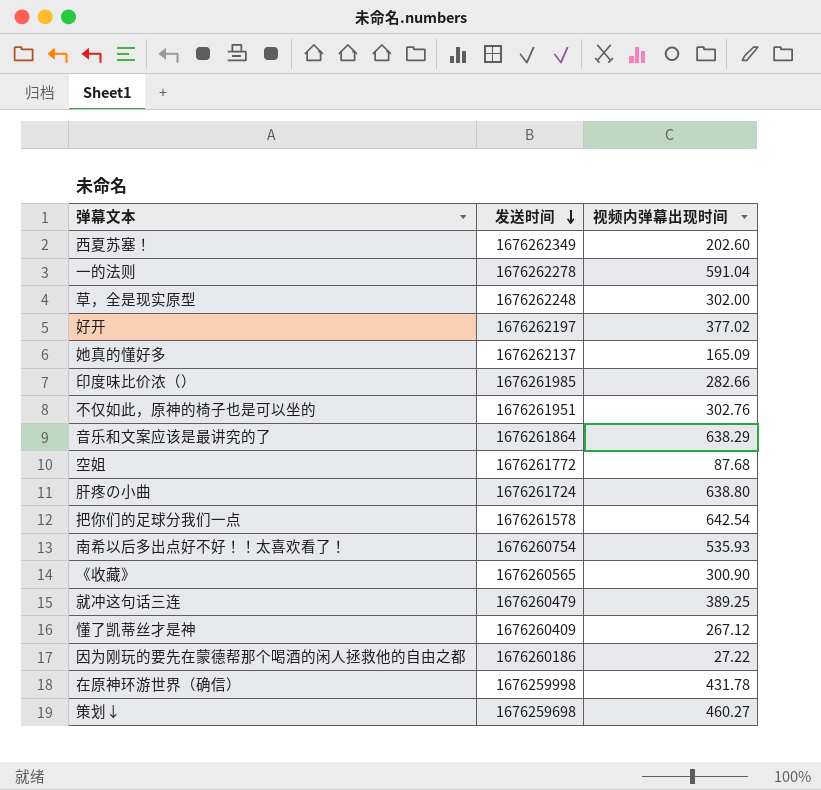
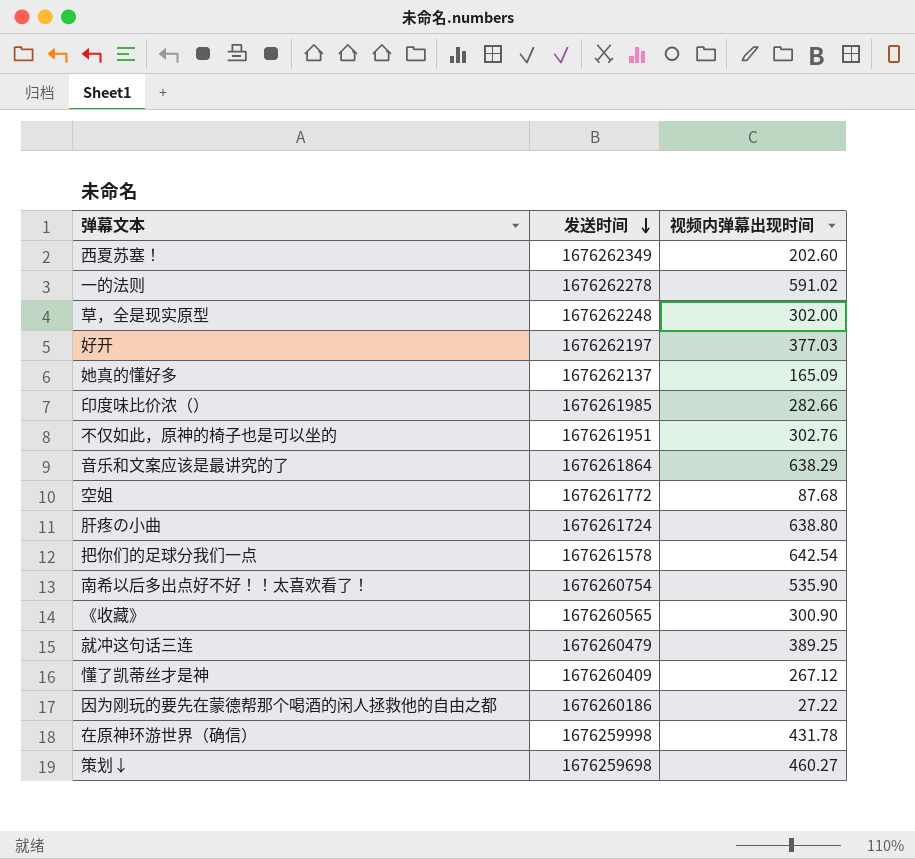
一的法则 | 视频内弹幕出现时间: 591.04 -> 591.02
好开 | 视频内弹幕出现时间: 377.02 -> 377.03
南希以后多出点好不好！！太喜欢看了！ | 视频内弹幕出现时间: 535.93 -> 535.90

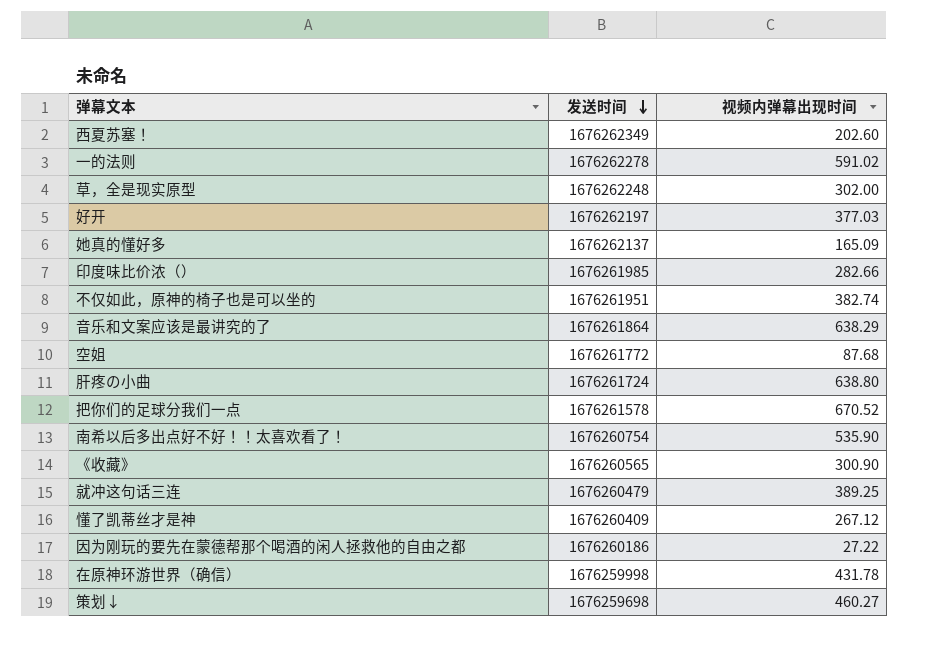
不仅如此，原神的椅子也是可以坐的 | 视频内弹幕出现时间: 302.76 -> 382.74
把你们的足球分我们一点 | 视频内弹幕出现时间: 642.54 -> 670.52

